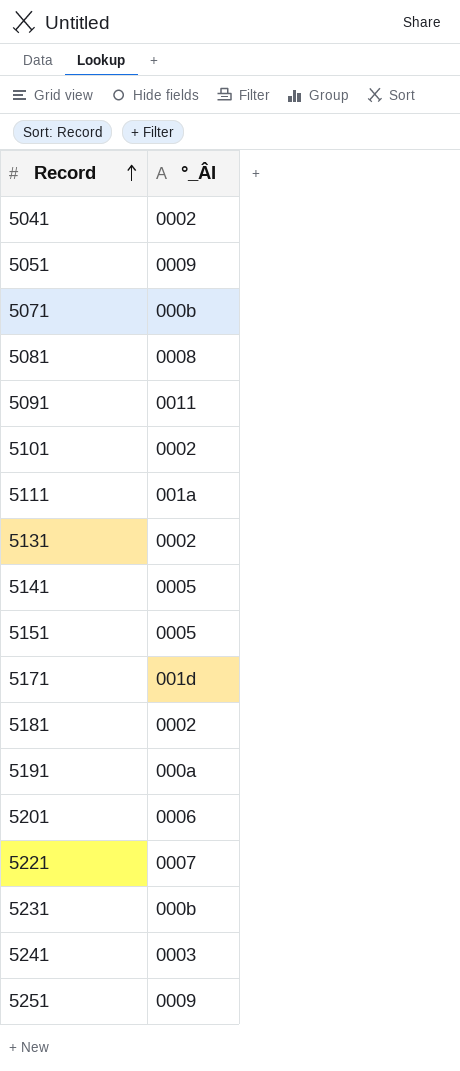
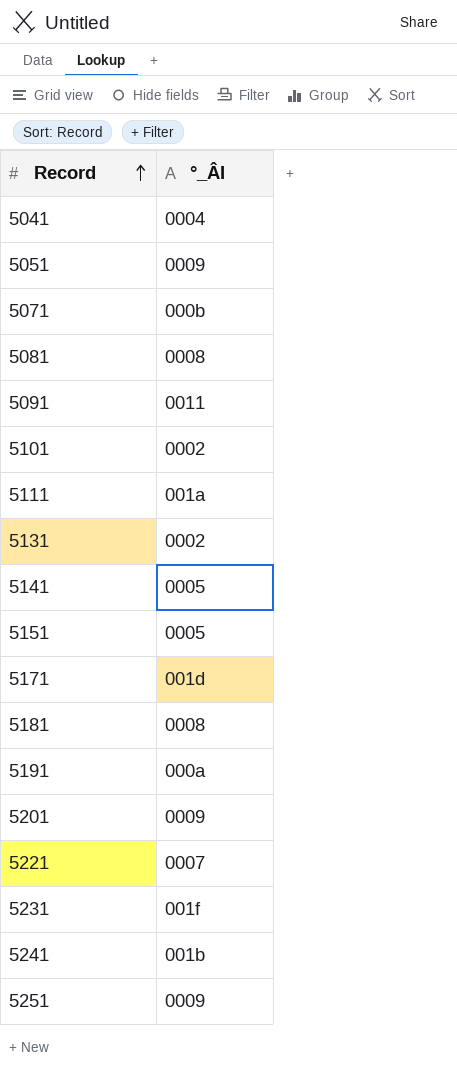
5041 | °_ÂI: 0002 -> 0004
5181 | °_ÂI: 0002 -> 0008
5201 | °_ÂI: 0006 -> 0009
5231 | °_ÂI: 000b -> 001f
5241 | °_ÂI: 0003 -> 001b

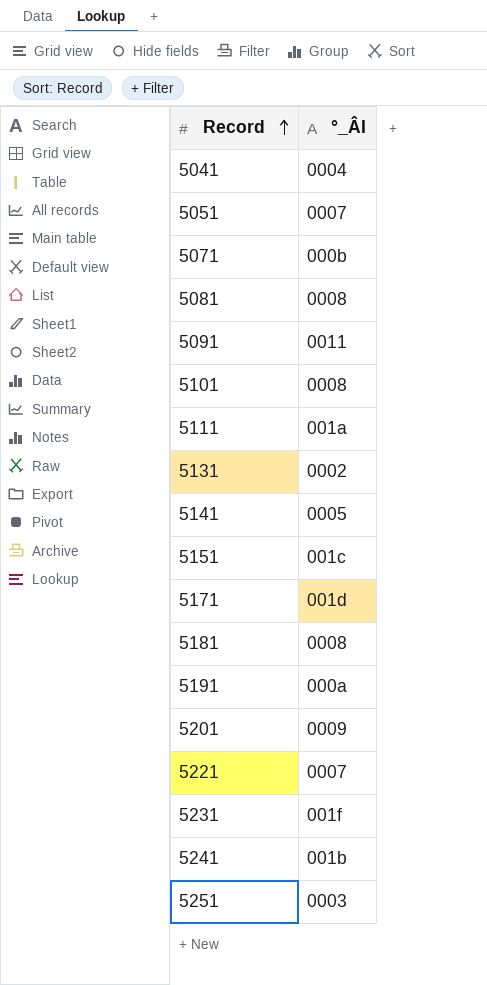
5051 | °_ÂI: 0009 -> 0007
5101 | °_ÂI: 0002 -> 0008
5151 | °_ÂI: 0005 -> 001c
5251 | °_ÂI: 0009 -> 0003

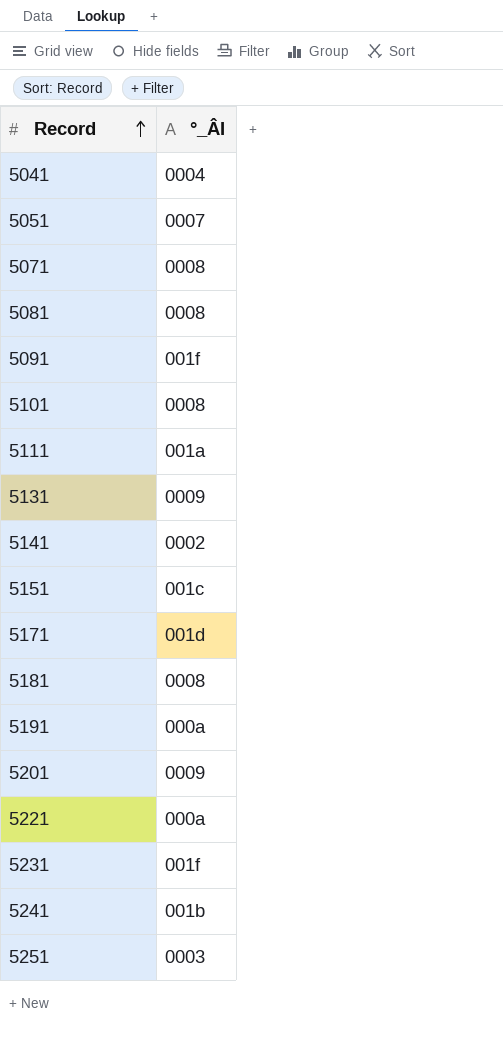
5071 | °_ÂI: 000b -> 0008
5091 | °_ÂI: 0011 -> 001f
5131 | °_ÂI: 0002 -> 0009
5141 | °_ÂI: 0005 -> 0002
5221 | °_ÂI: 0007 -> 000a

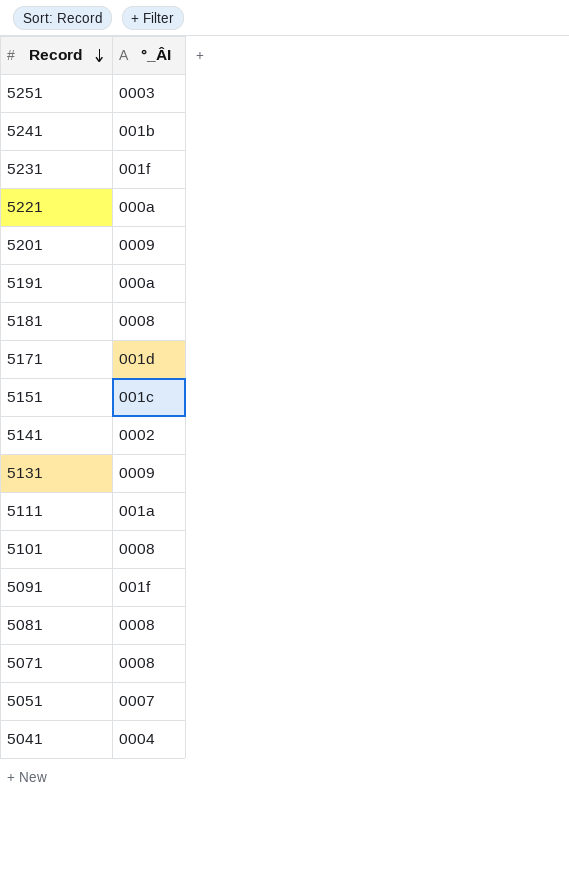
row order: Record ascending -> Record descending

